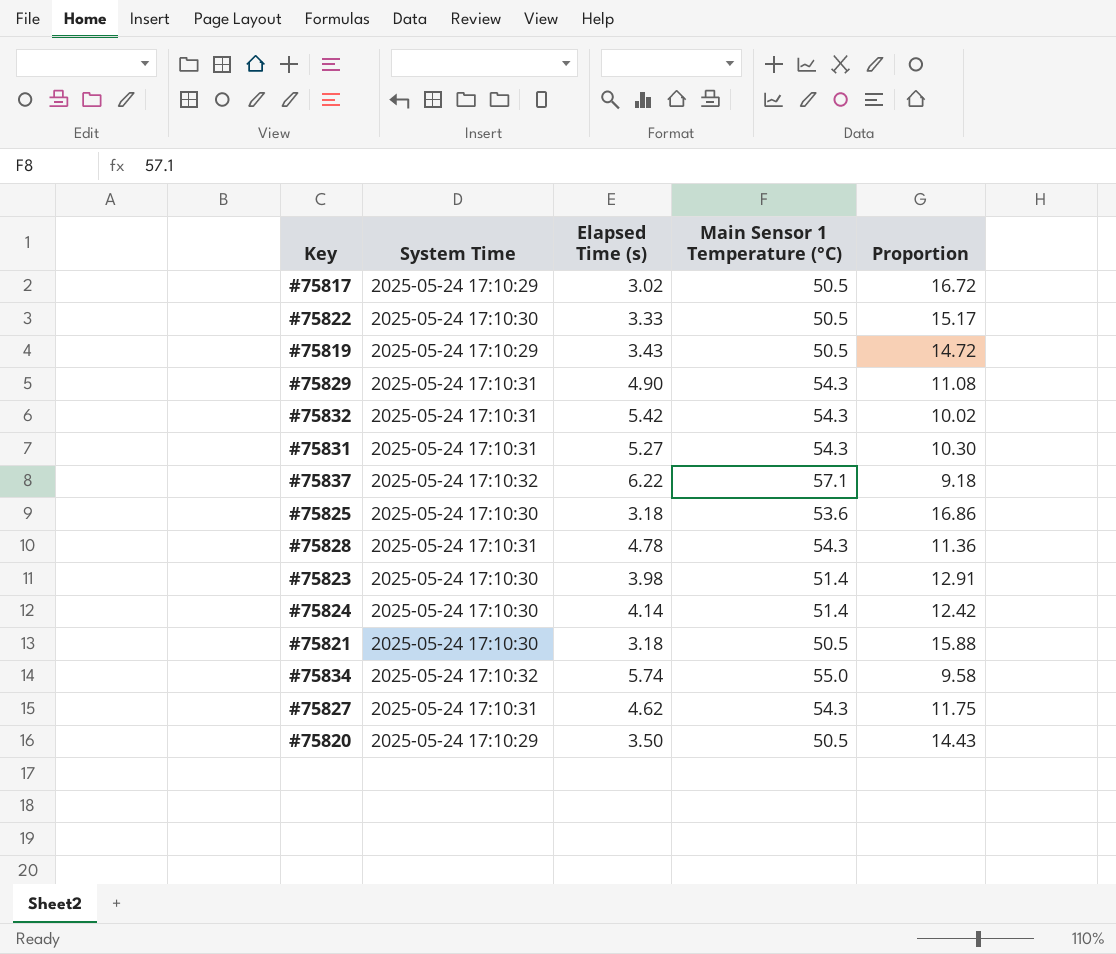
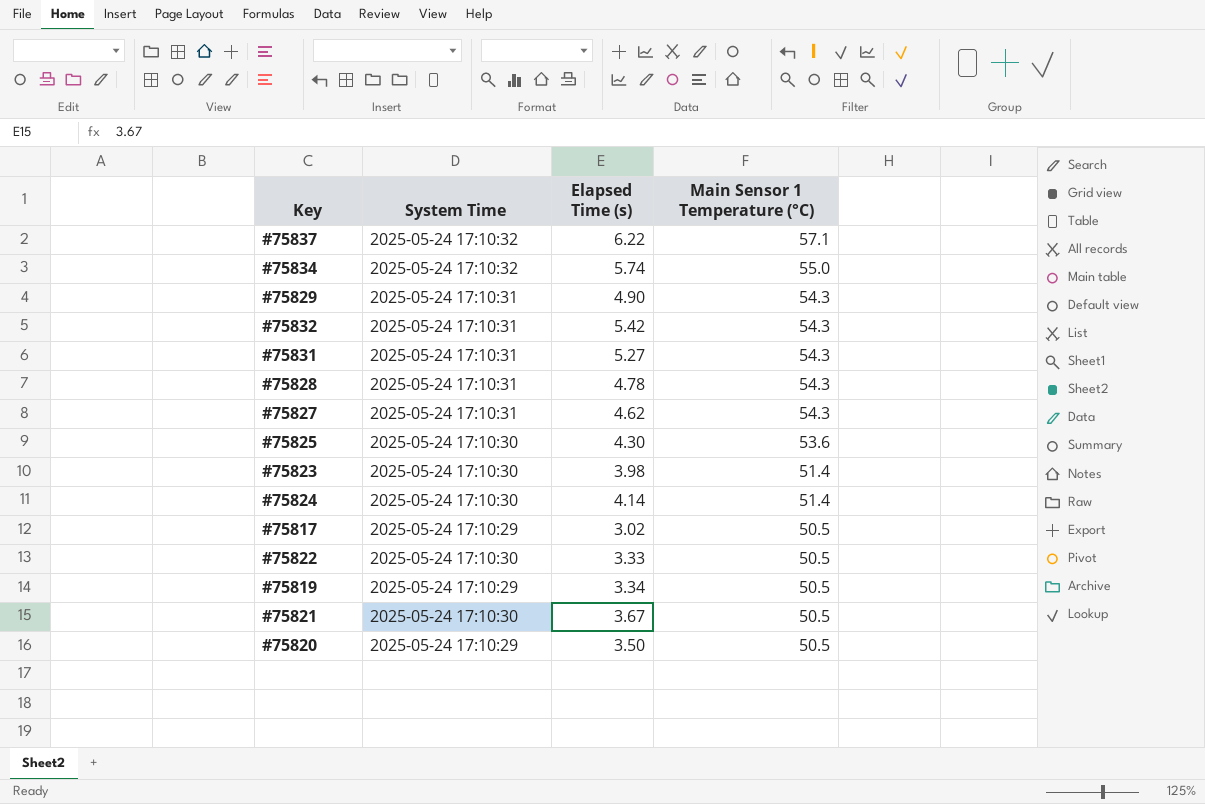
row order: none -> Main Sensor 1 Temperature (°C) descending
column Proportion | formula: [Main Sensor 1 Temperature (°C)] / [Elapsed Time (s)] -> none
#75825 | Elapsed Time (s): 3.18 -> 4.30
#75819 | Elapsed Time (s): 3.43 -> 3.34
#75821 | Elapsed Time (s): 3.18 -> 3.67

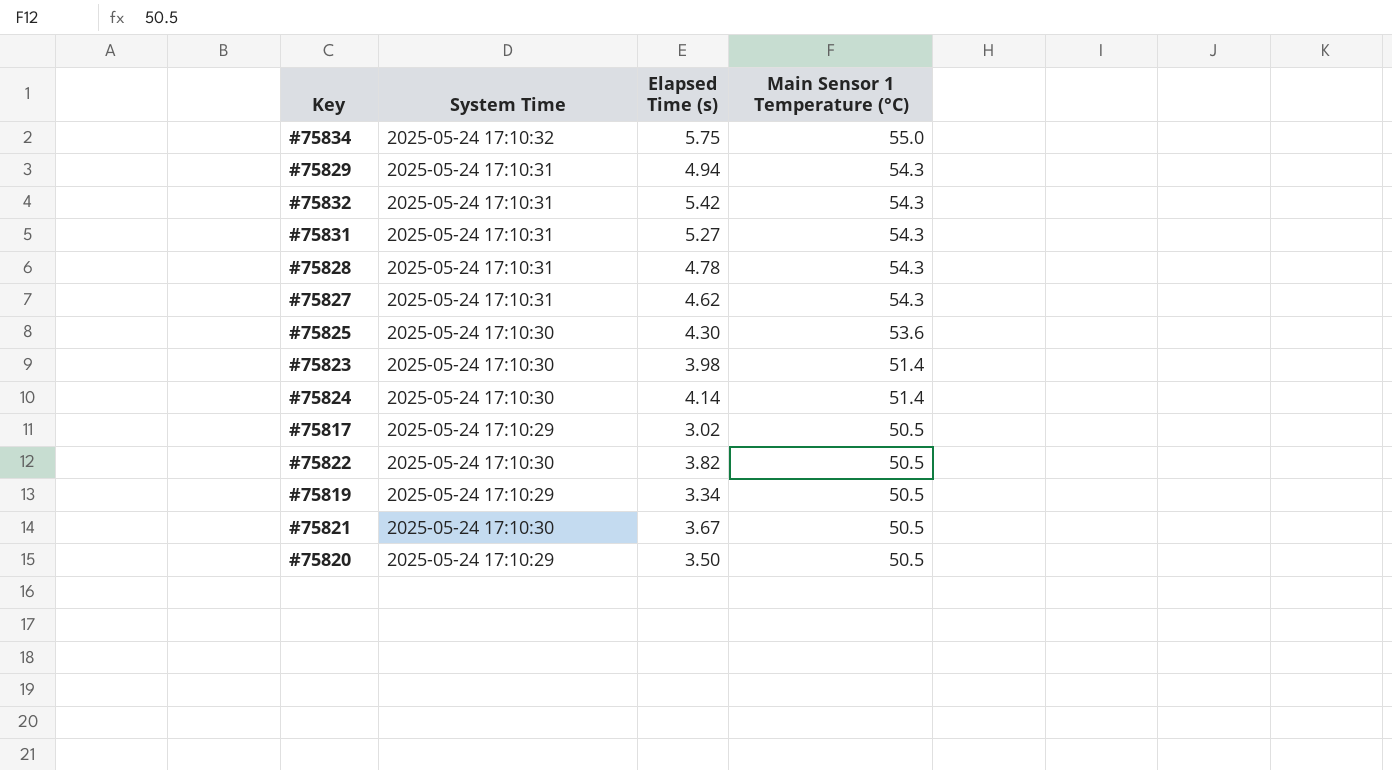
row #75837: 2025-05-24 17:10:32 | 6.22 | 57.1 -> none
#75834 | Elapsed Time (s): 5.74 -> 5.75
#75829 | Elapsed Time (s): 4.90 -> 4.94
#75822 | Elapsed Time (s): 3.33 -> 3.82

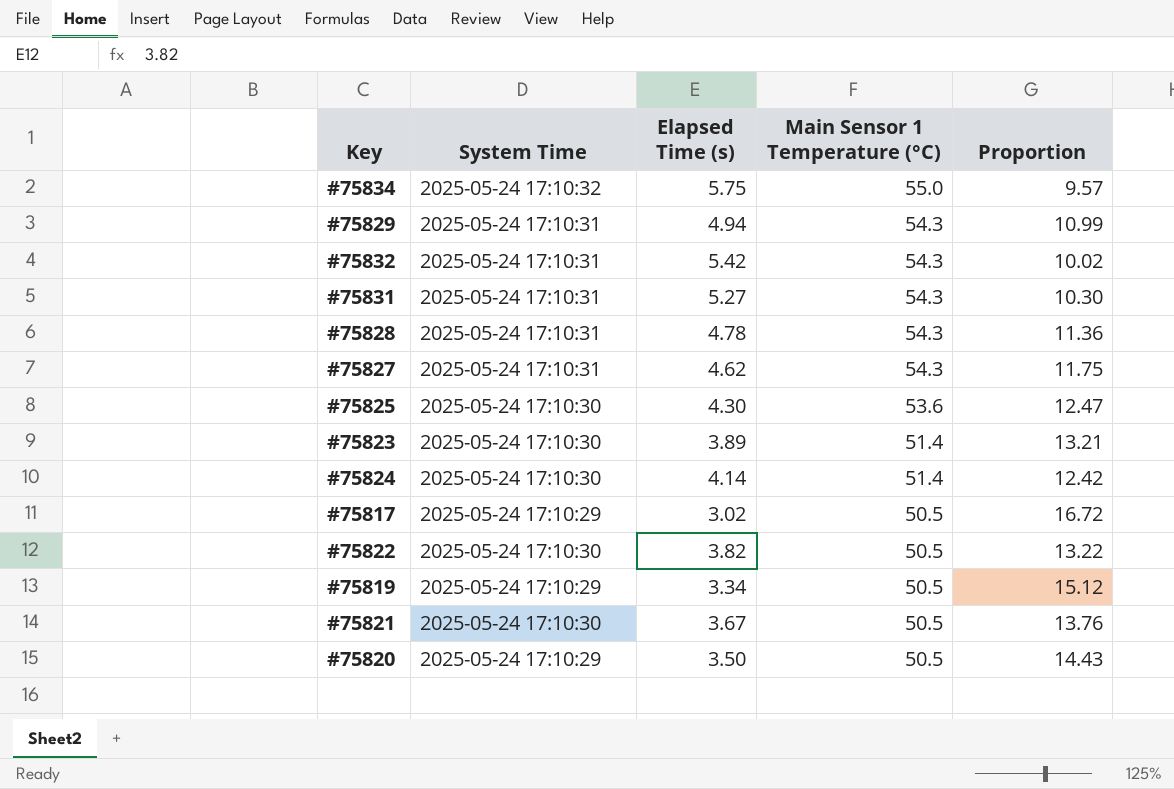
column Proportion | formula: none -> [Main Sensor 1 Temperature (°C)] / [Elapsed Time (s)]
#75823 | Elapsed Time (s): 3.98 -> 3.89

